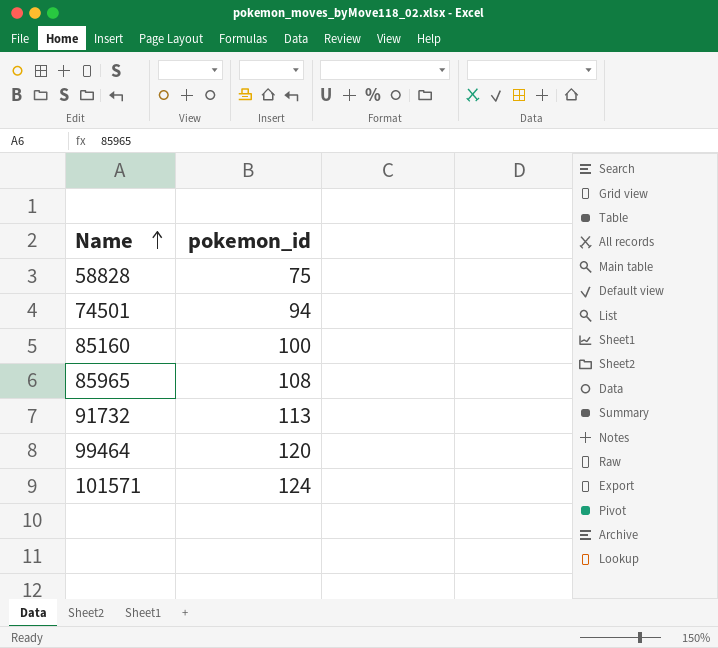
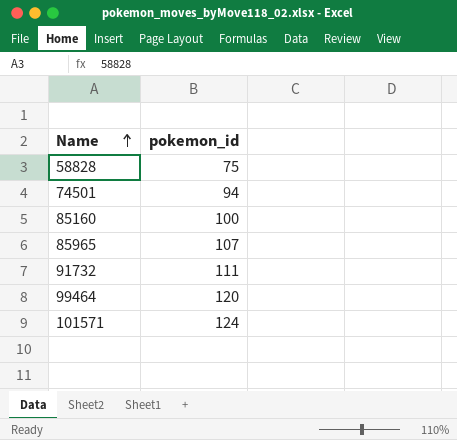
85965 | pokemon_id: 108 -> 107
91732 | pokemon_id: 113 -> 111

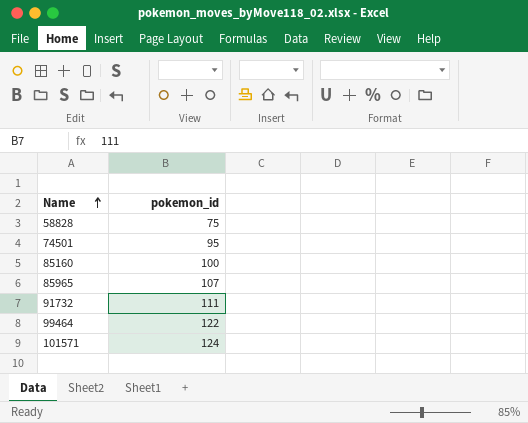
74501 | pokemon_id: 94 -> 95
99464 | pokemon_id: 120 -> 122

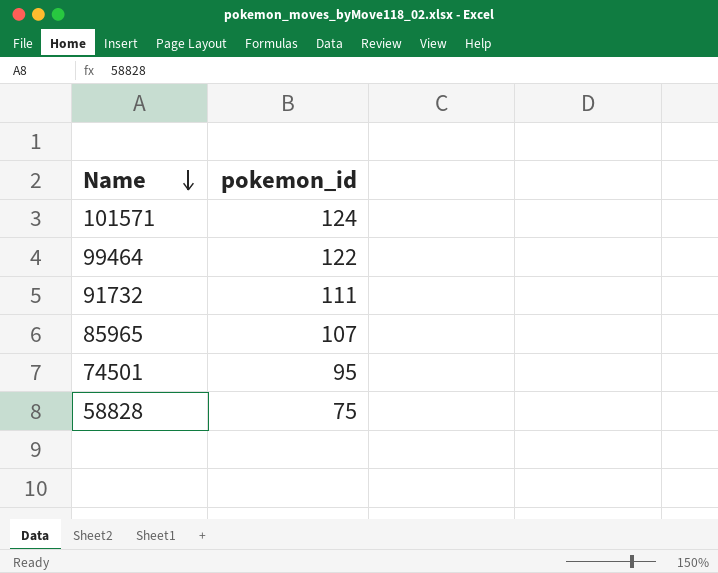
row order: Name ascending -> Name descending
row 85160: 100 -> none

